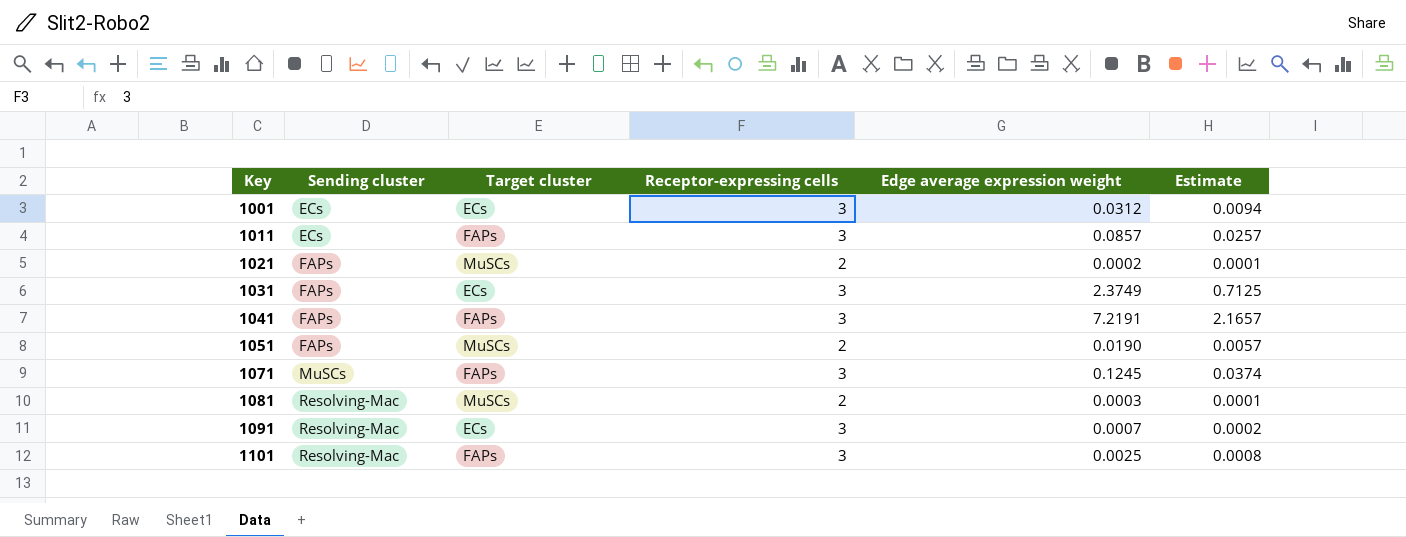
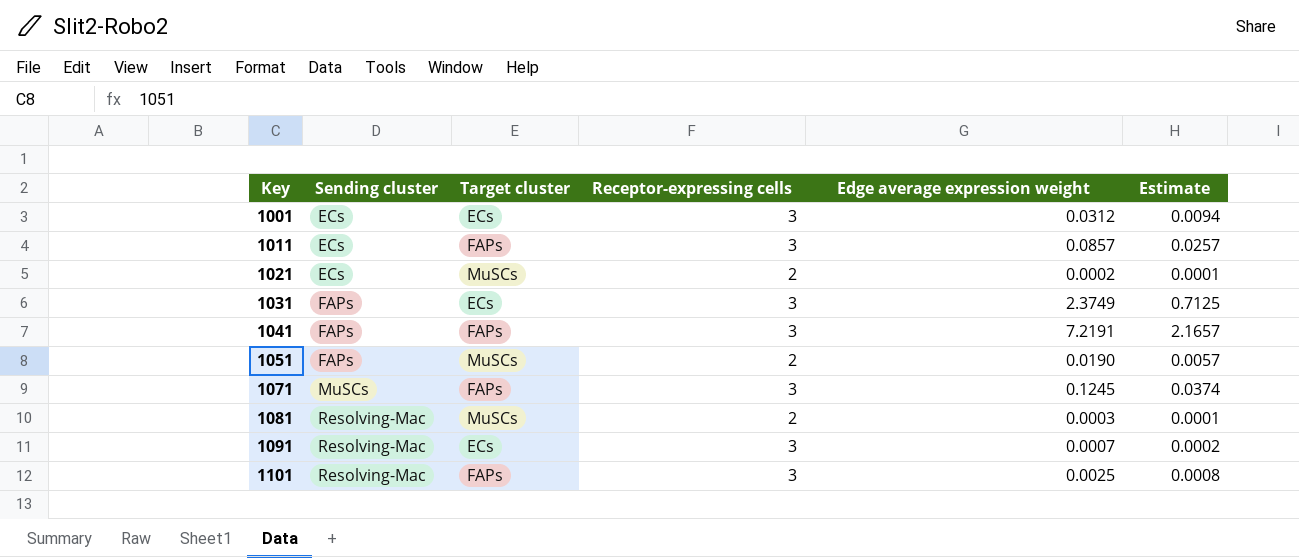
1021 | Sending cluster: FAPs -> ECs

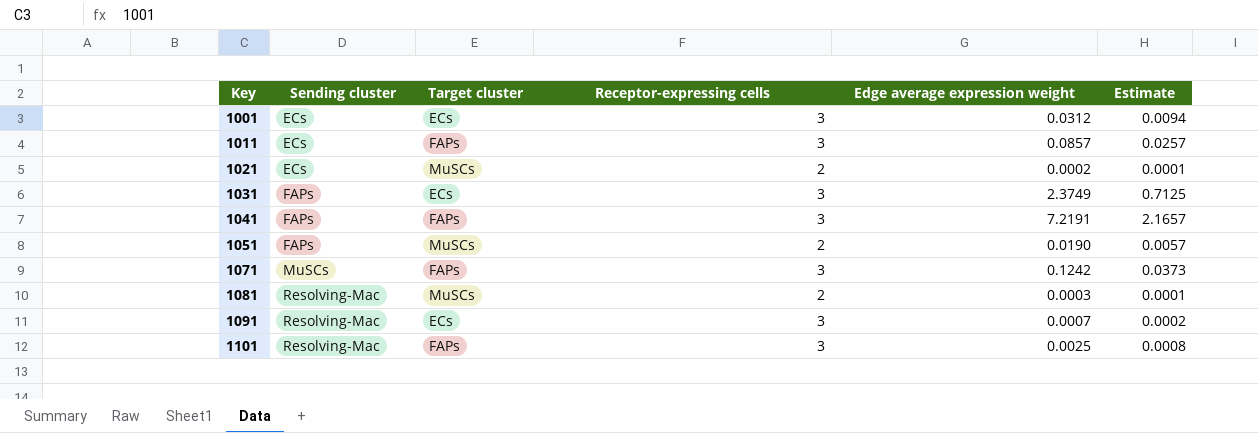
1071 | Edge average expression weight: 0.1245 -> 0.1242
1071 | Estimate: 0.0374 -> 0.0373

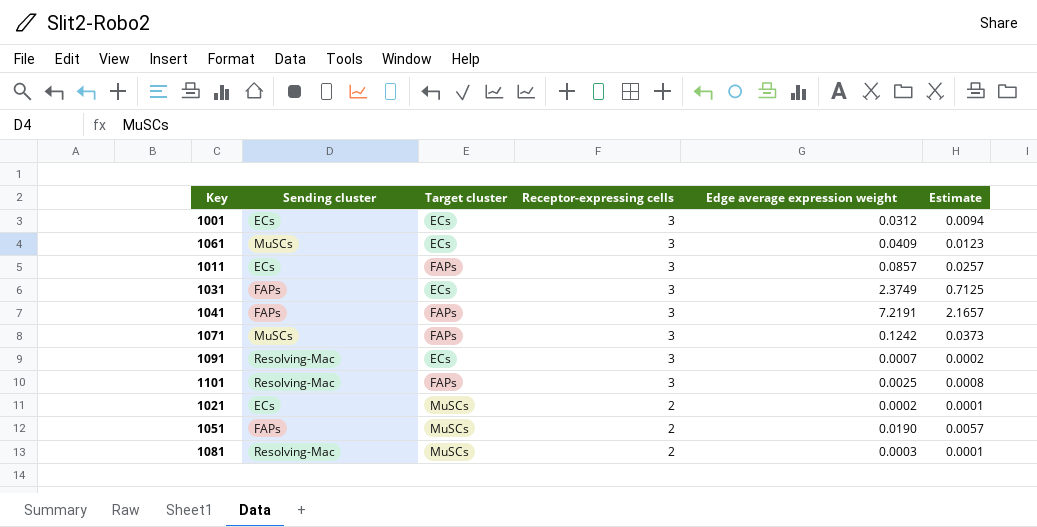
row order: Key ascending -> Receptor-expressing cells descending
row 1061: none -> MuSCs | ECs | 3 | 0.0409 | 0.0123

